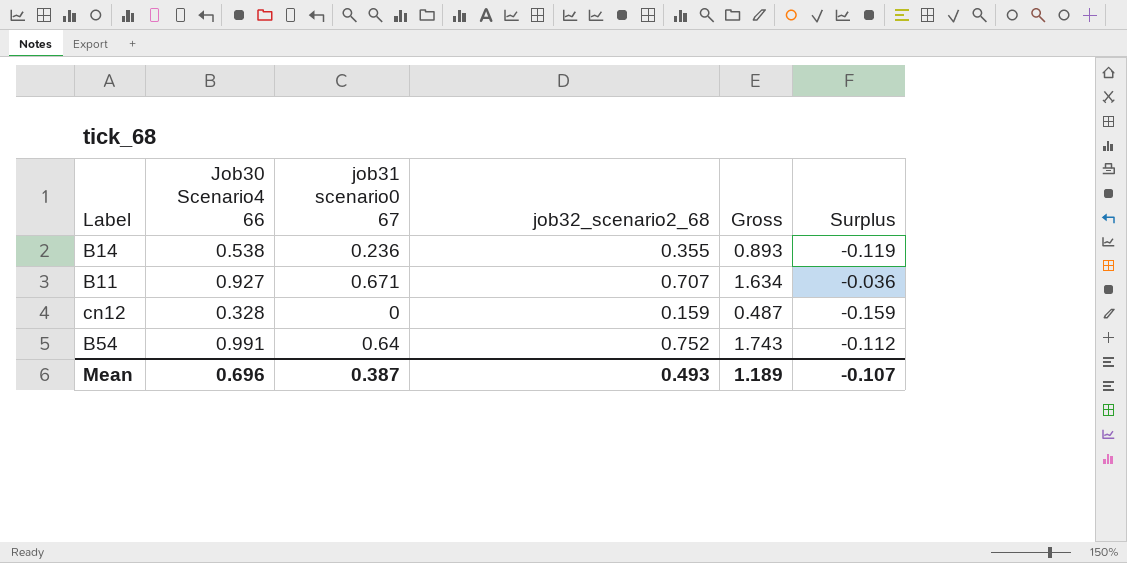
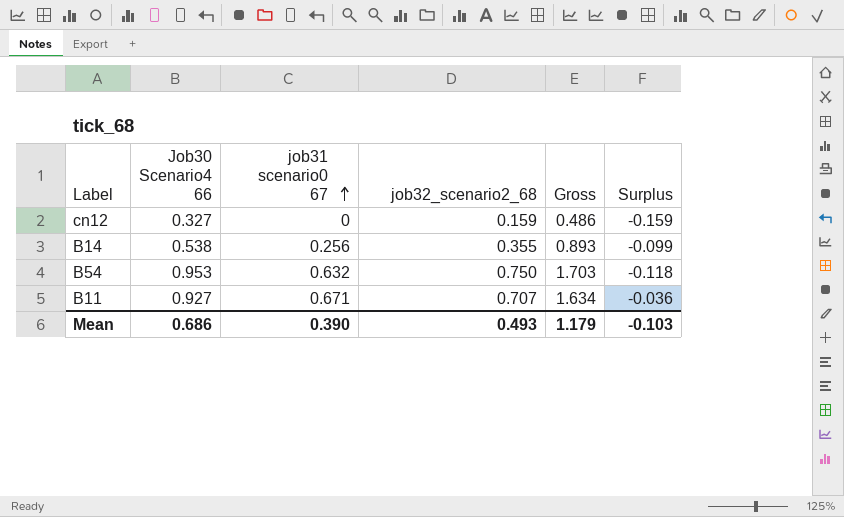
row order: none -> job31 scenario0 67 ascending
cn12 | Job30 Scenario4 66: 0.328 -> 0.327
cn12 | Gross: 0.487 -> 0.486
B14 | job31 scenario0 67: 0.236 -> 0.256
B14 | Surplus: -0.119 -> -0.099
B54 | Job30 Scenario4 66: 0.991 -> 0.953
B54 | job31 scenario0 67: 0.64 -> 0.632
B54 | job32_scenario2_68: 0.752 -> 0.750
B54 | Gross: 1.743 -> 1.703
B54 | Surplus: -0.112 -> -0.118
Mean | Job30 Scenario4 66: 0.696 -> 0.686
Mean | job31 scenario0 67: 0.387 -> 0.390
Mean | Gross: 1.189 -> 1.179
Mean | Surplus: -0.107 -> -0.103

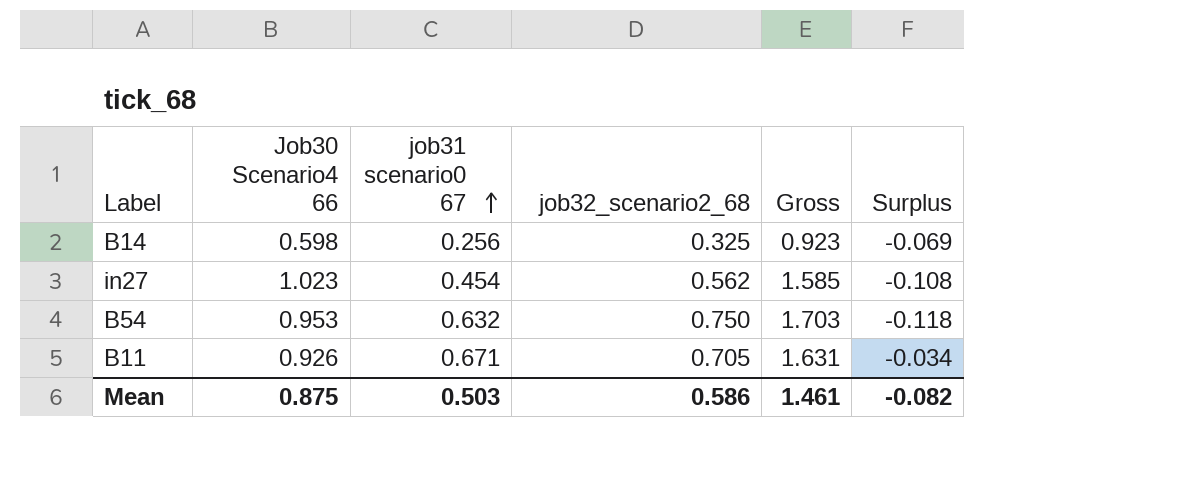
row cn12: 0.327 | 0 | 0.159 | 0.486 | -0.159 -> none
B14 | Job30 Scenario4 66: 0.538 -> 0.598
B14 | job32_scenario2_68: 0.355 -> 0.325
B14 | Gross: 0.893 -> 0.923
B14 | Surplus: -0.099 -> -0.069
row in27: none -> 1.023 | 0.454 | 0.562 | 1.585 | -0.108
B11 | Job30 Scenario4 66: 0.927 -> 0.926
B11 | job32_scenario2_68: 0.707 -> 0.705
B11 | Gross: 1.634 -> 1.631
B11 | Surplus: -0.036 -> -0.034
Mean | Job30 Scenario4 66: 0.686 -> 0.875
Mean | job31 scenario0 67: 0.390 -> 0.503
Mean | job32_scenario2_68: 0.493 -> 0.586
Mean | Gross: 1.179 -> 1.461
Mean | Surplus: -0.103 -> -0.082

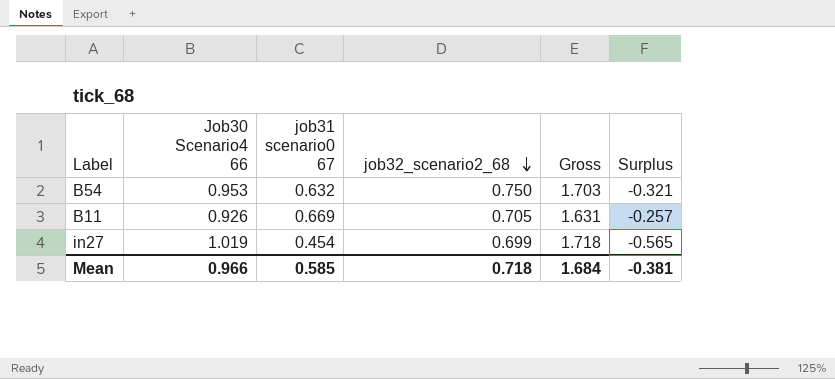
row order: job31 scenario0 67 ascending -> job32_scenario2_68 descending
column Surplus | formula: [job31 scenario0 67] - [job32_scenario2_68] -> [job31 scenario0 67] - [Job30 Scenario4 66]
row B14: 0.598 | 0.256 | 0.325 | 0.923 | -0.069 -> none
B11 | job31 scenario0 67: 0.671 -> 0.669
in27 | Job30 Scenario4 66: 1.023 -> 1.019
in27 | job32_scenario2_68: 0.562 -> 0.699
in27 | Gross: 1.585 -> 1.718
Mean | Job30 Scenario4 66: 0.875 -> 0.966
Mean | job31 scenario0 67: 0.503 -> 0.585
Mean | job32_scenario2_68: 0.586 -> 0.718
Mean | Gross: 1.461 -> 1.684
Mean | Surplus: -0.082 -> -0.381

